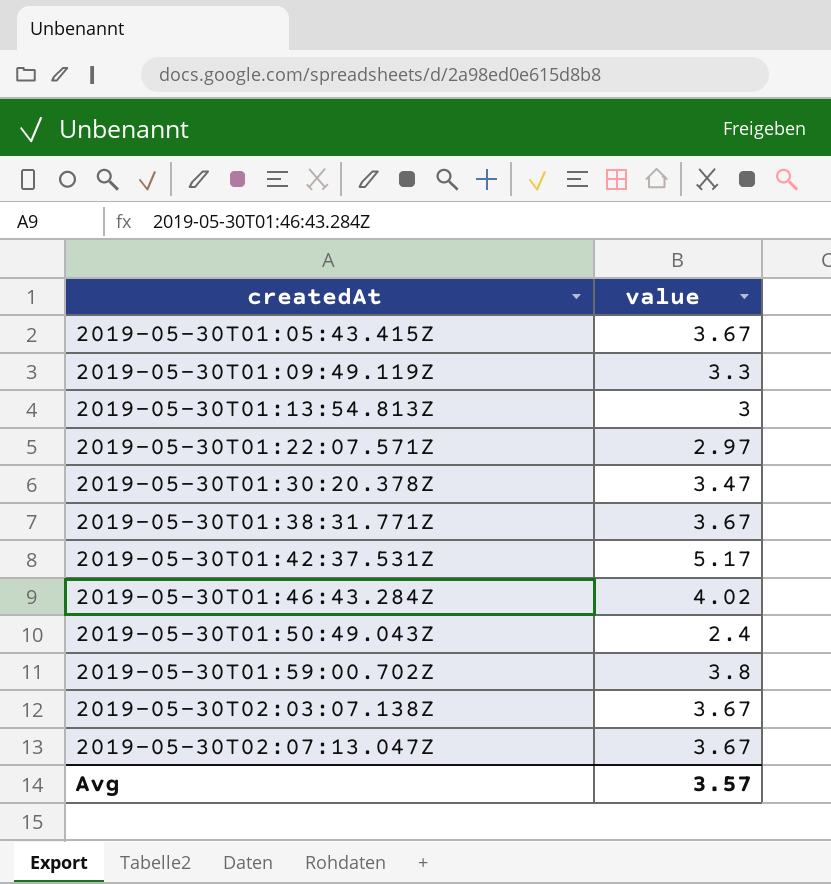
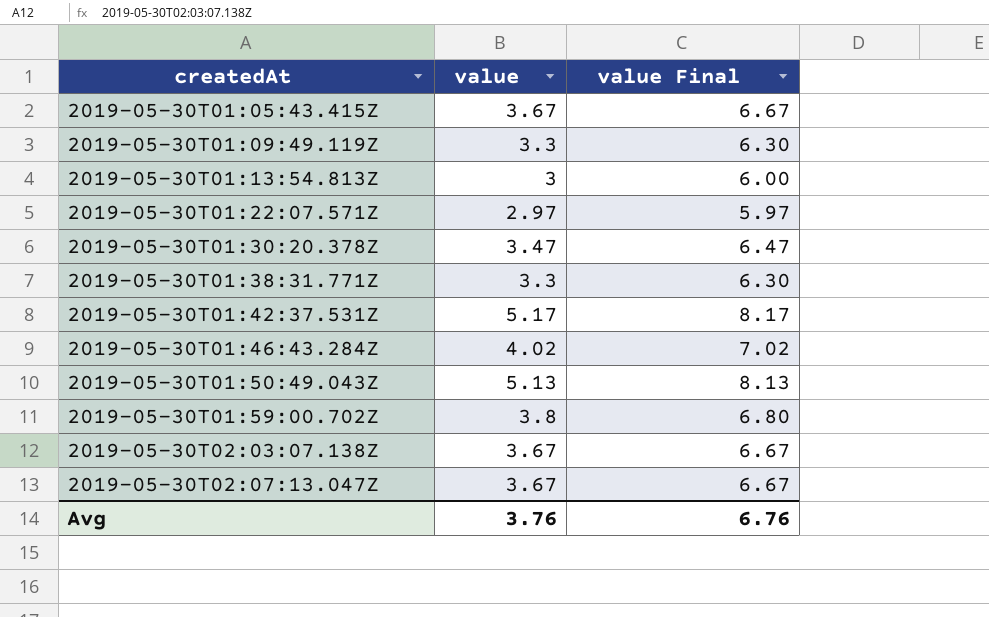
column value Final | formula: none -> [value] + 3
2019-05-30T01:38:31.771Z | value: 3.67 -> 3.3
2019-05-30T01:50:49.043Z | value: 2.4 -> 5.13
Avg | value: 3.57 -> 3.76

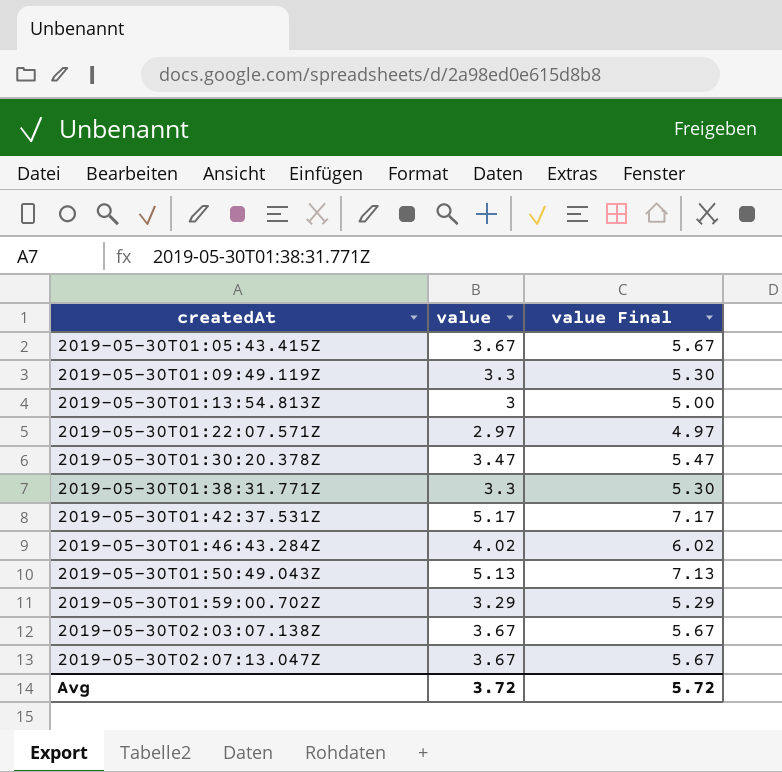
column value Final | formula: [value] + 3 -> [value] + 2
2019-05-30T01:59:00.702Z | value: 3.8 -> 3.29
Avg | value: 3.76 -> 3.72
Avg | value Final: 6.76 -> 5.72

